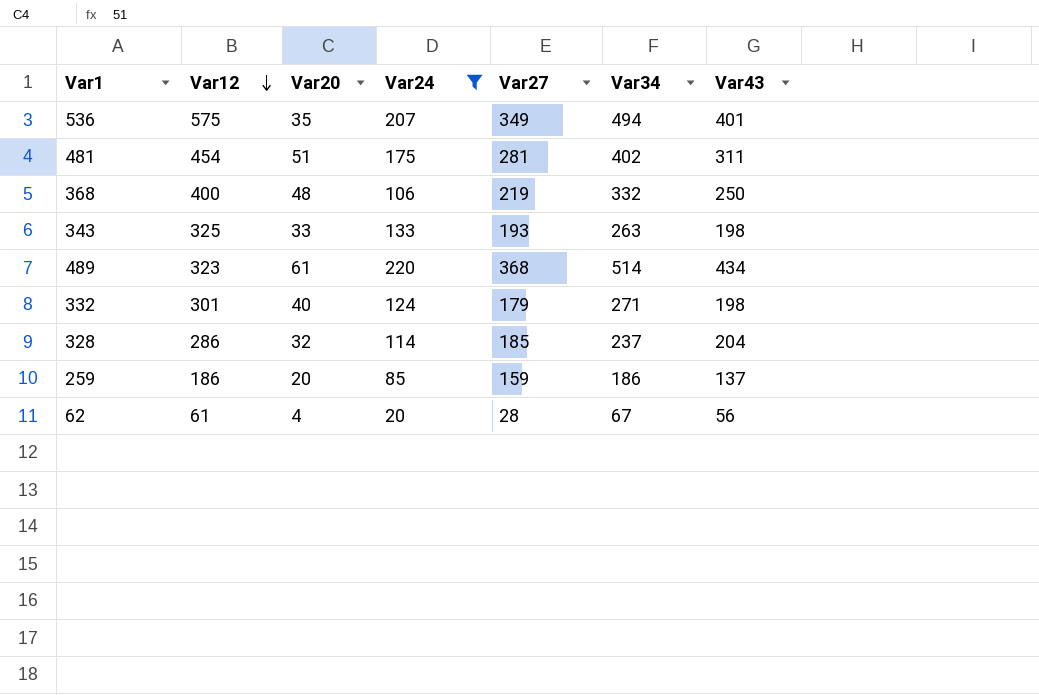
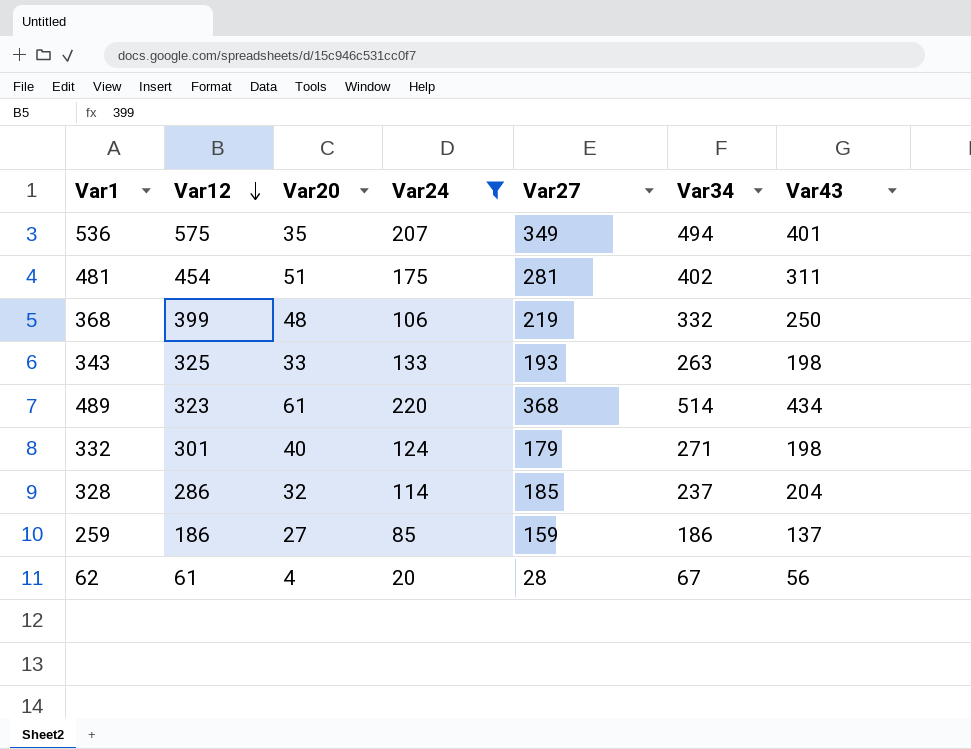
368 | Var12: 400 -> 399
259 | Var20: 20 -> 27

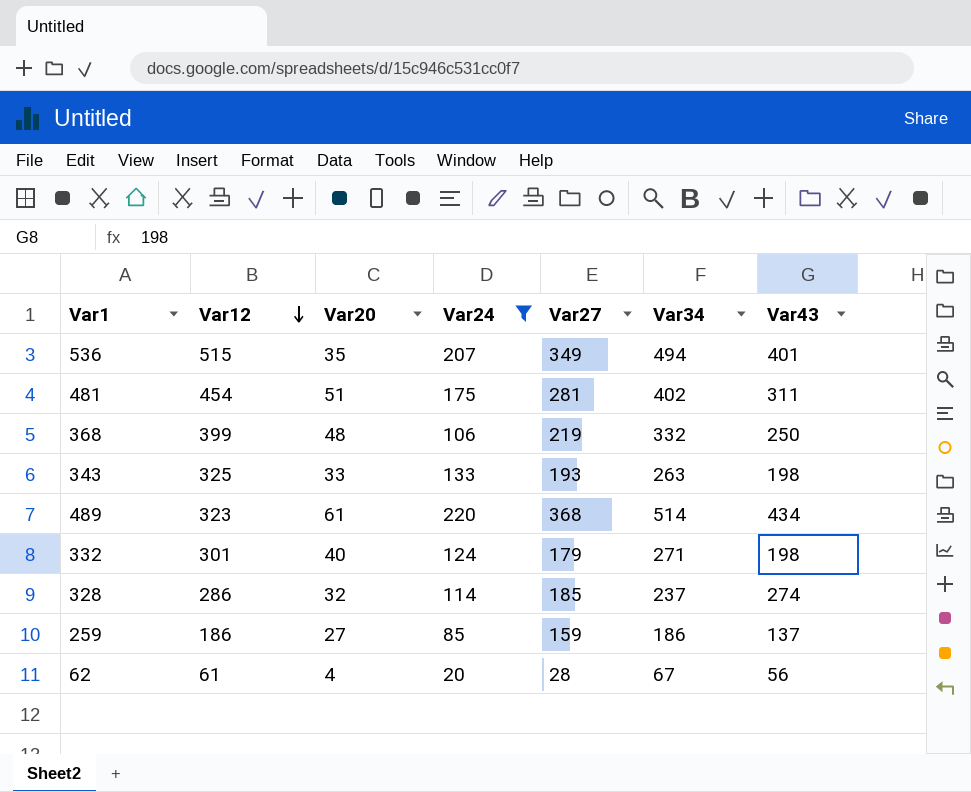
536 | Var12: 575 -> 515
328 | Var43: 204 -> 274

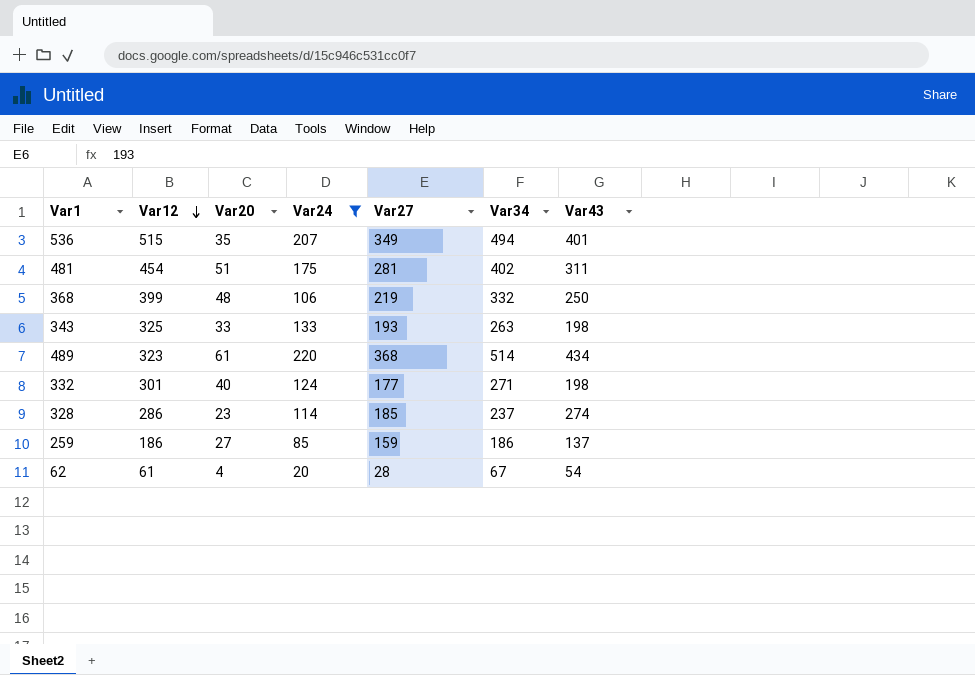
332 | Var27: 179 -> 177
328 | Var20: 32 -> 23
62 | Var43: 56 -> 54

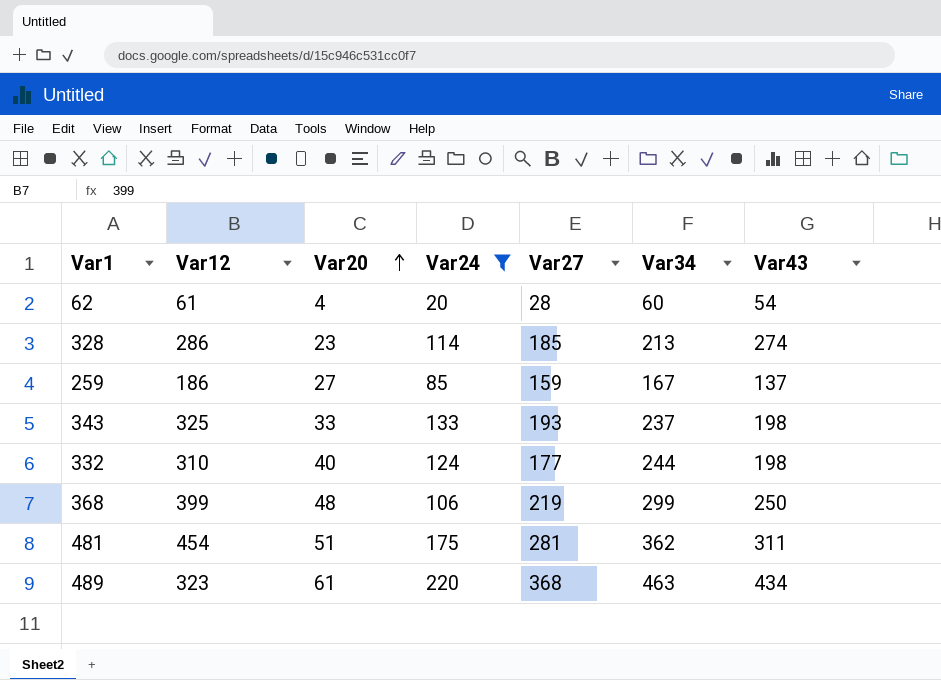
row order: Var12 descending -> Var20 ascending
row 536: 515 | 35 | 207 | 349 | 494 | 401 -> none
62 | Var34: 67 -> 60
328 | Var34: 237 -> 213
259 | Var34: 186 -> 167
343 | Var34: 263 -> 237
332 | Var12: 301 -> 310
332 | Var34: 271 -> 244
368 | Var34: 332 -> 299
481 | Var34: 402 -> 362
489 | Var34: 514 -> 463

